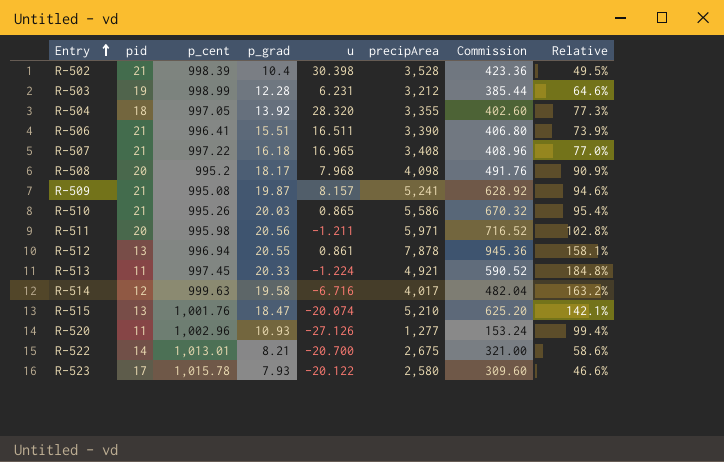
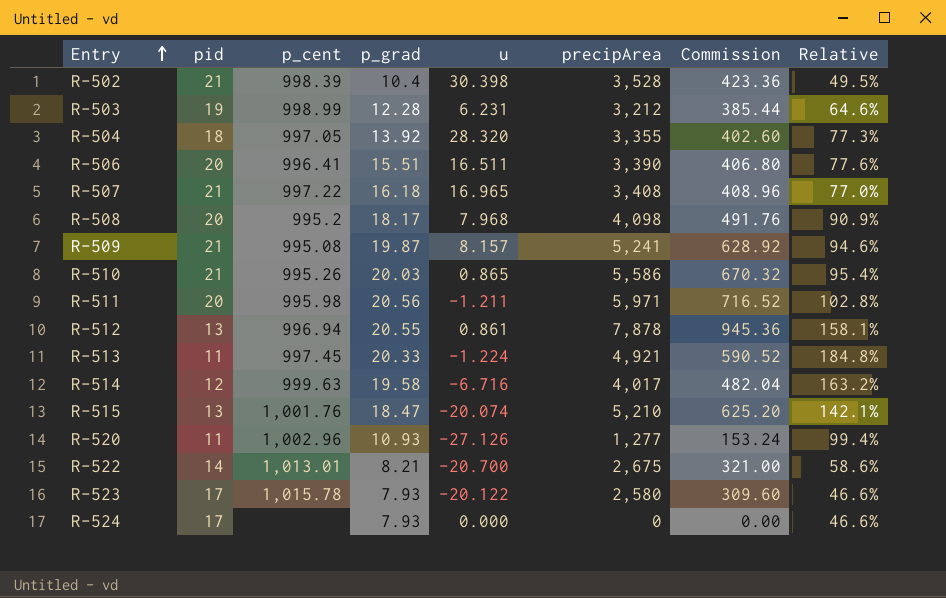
R-506 | pid: 21 -> 20
R-506 | Relative: 73.9% -> 77.6%
row R-524: none -> 17 | none | 7.93 | 0.000 | 0 | 0.00 | 46.6%

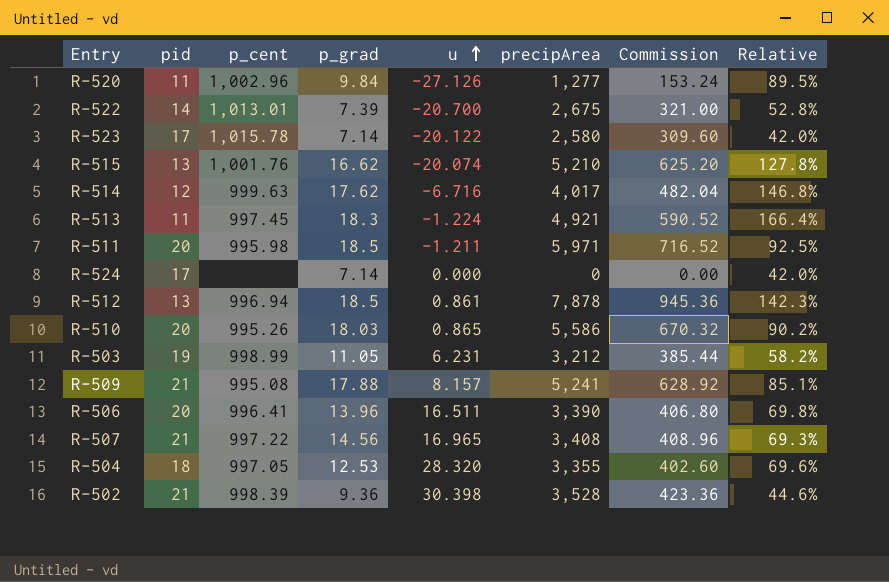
row order: Entry ascending -> u ascending
row R-508: 20 | 995.2 | 18.17 | 7.968 | 4,098 | 491.76 | 90.9% -> none
R-520 | p_grad: 10.93 -> 9.84
R-520 | Relative: 99.4% -> 89.5%
R-522 | p_grad: 8.21 -> 7.39
R-522 | Relative: 58.6% -> 52.8%
R-523 | p_grad: 7.93 -> 7.14
R-523 | Relative: 46.6% -> 42.0%
R-515 | p_grad: 18.47 -> 16.62
R-515 | Relative: 142.1% -> 127.8%
R-514 | p_grad: 19.58 -> 17.62
R-514 | Relative: 163.2% -> 146.8%
R-513 | p_grad: 20.33 -> 18.3
R-513 | Relative: 184.8% -> 166.4%
R-511 | p_grad: 20.56 -> 18.5
R-511 | Relative: 102.8% -> 92.5%
R-524 | p_grad: 7.93 -> 7.14
R-524 | Relative: 46.6% -> 42.0%
R-512 | p_grad: 20.55 -> 18.5
R-512 | Relative: 158.1% -> 142.3%
R-510 | pid: 21 -> 20
R-510 | p_grad: 20.03 -> 18.03
R-510 | Relative: 95.4% -> 90.2%
R-503 | p_grad: 12.28 -> 11.05
R-503 | Relative: 64.6% -> 58.2%
R-509 | p_grad: 19.87 -> 17.88
R-509 | Relative: 94.6% -> 85.1%
R-506 | p_grad: 15.51 -> 13.96
R-506 | Relative: 77.6% -> 69.8%
R-507 | p_grad: 16.18 -> 14.56
R-507 | Relative: 77.0% -> 69.3%
R-504 | p_grad: 13.92 -> 12.53
R-504 | Relative: 77.3% -> 69.6%
R-502 | p_grad: 10.4 -> 9.36
R-502 | Relative: 49.5% -> 44.6%

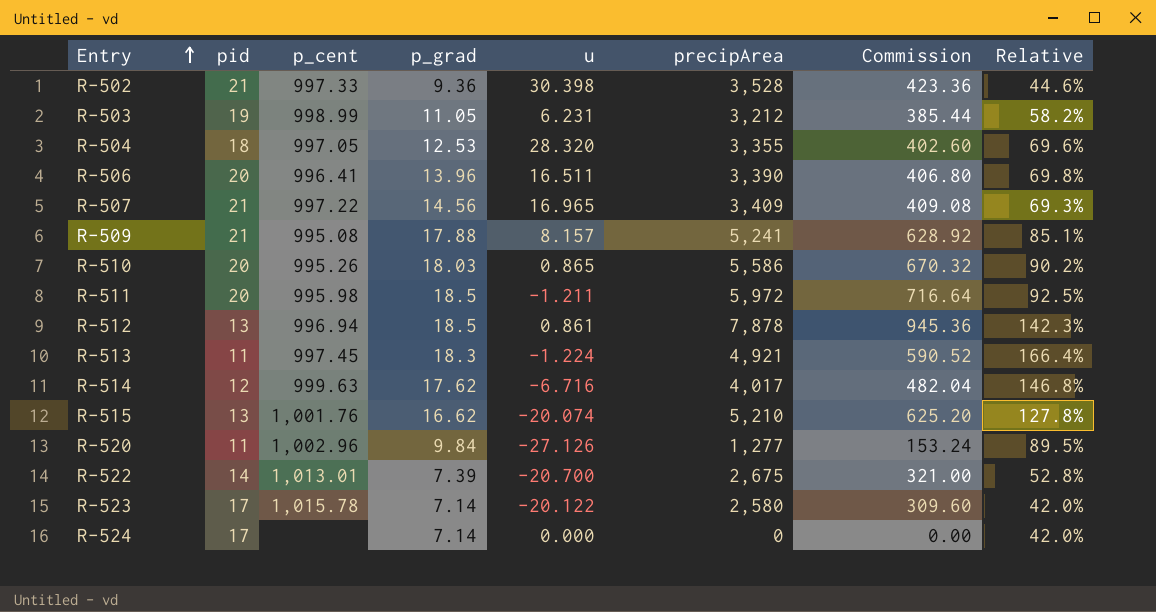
row order: u ascending -> Entry ascending
R-502 | p_cent: 998.39 -> 997.33
R-507 | precipArea: 3,408 -> 3,409
R-507 | Commission: 408.96 -> 409.08
R-511 | precipArea: 5,971 -> 5,972
R-511 | Commission: 716.52 -> 716.64

